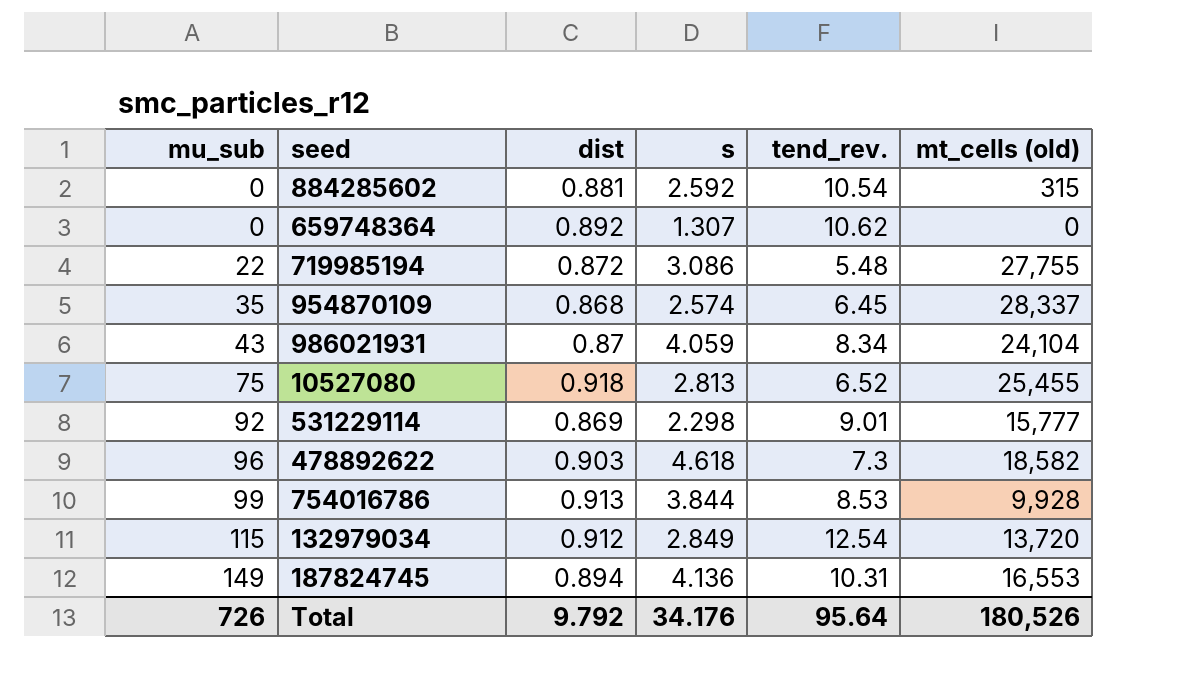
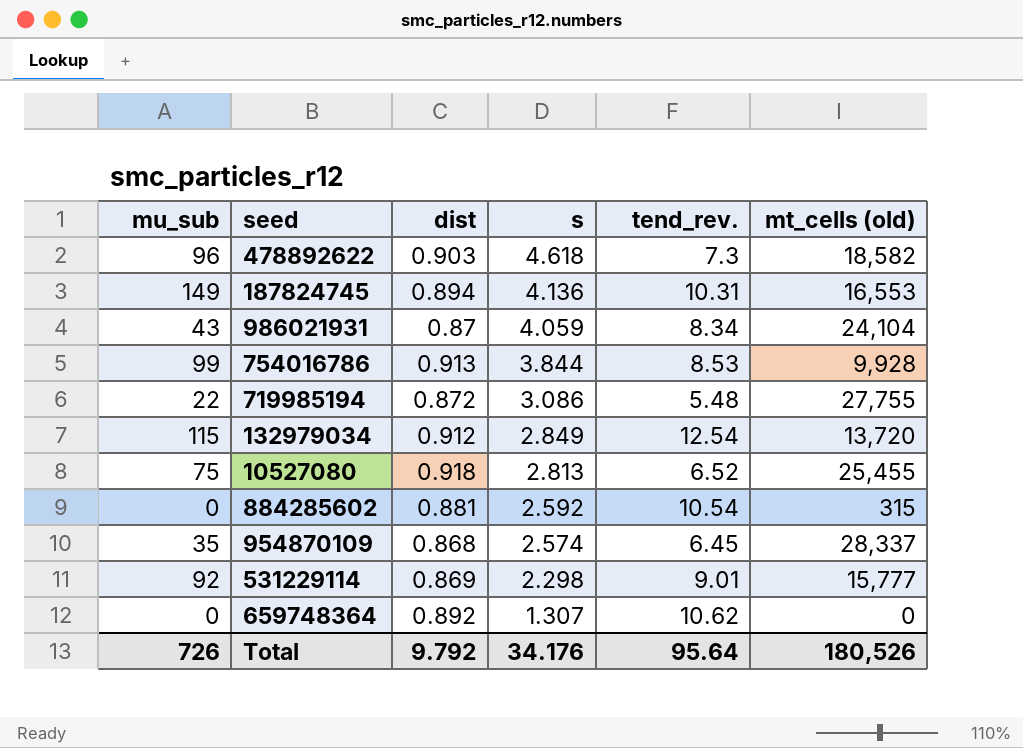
row order: mu_sub ascending -> s descending

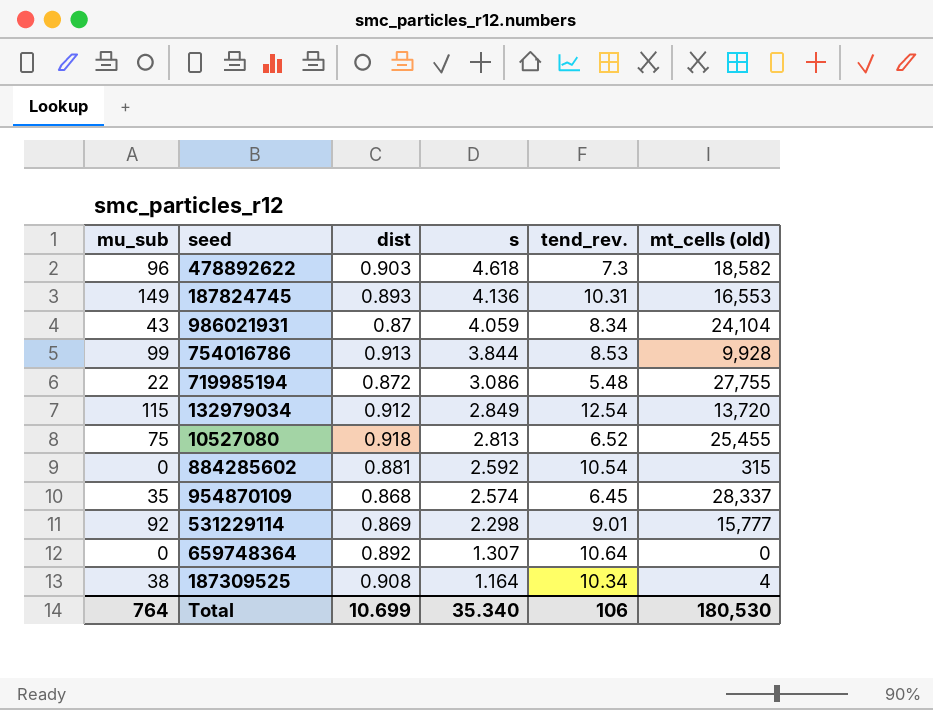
187824745 | dist: 0.894 -> 0.893
659748364 | tend_rev.: 10.62 -> 10.64
row 187309525: none -> 38 | 0.908 | 1.164 | 10.34 | 4
Total | mu_sub: 726 -> 764
Total | dist: 9.792 -> 10.699
Total | s: 34.176 -> 35.340
Total | tend_rev.: 95.64 -> 106
Total | mt_cells (old): 180,526 -> 180,530

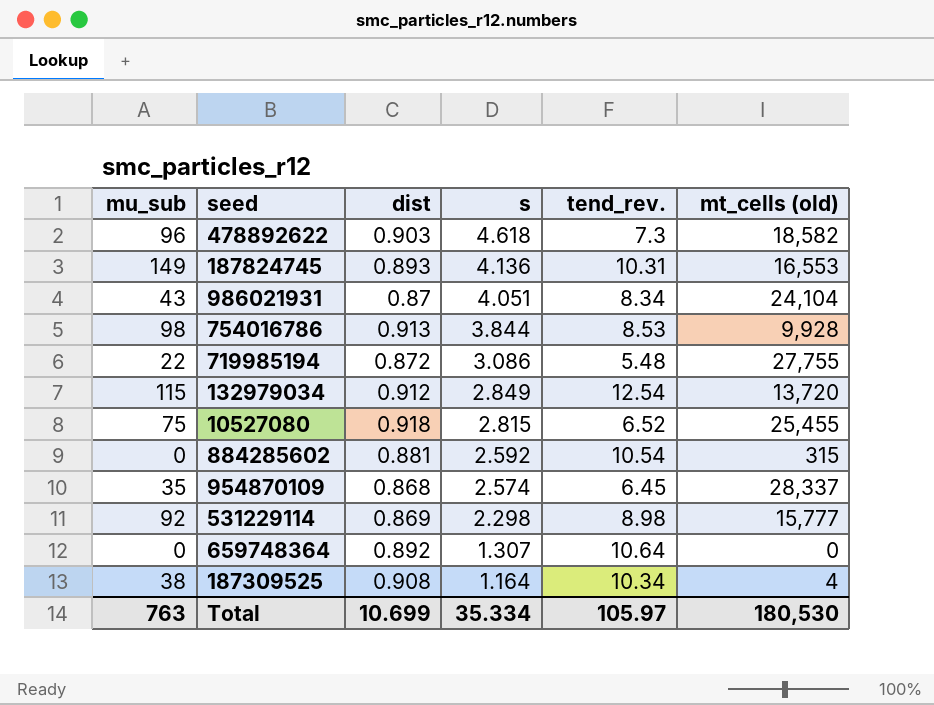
986021931 | s: 4.059 -> 4.051
754016786 | mu_sub: 99 -> 98
10527080 | s: 2.813 -> 2.815
531229114 | tend_rev.: 9.01 -> 8.98
Total | mu_sub: 764 -> 763
Total | s: 35.340 -> 35.334
Total | tend_rev.: 106 -> 105.97

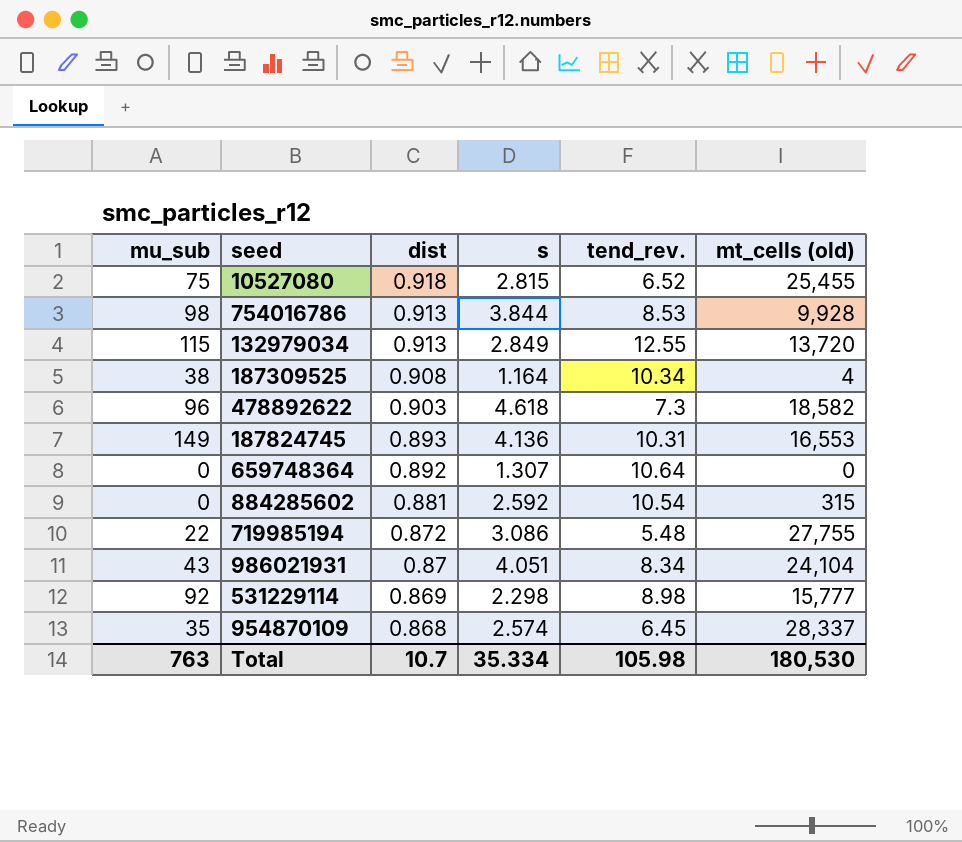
row order: s descending -> dist descending
132979034 | dist: 0.912 -> 0.913
132979034 | tend_rev.: 12.54 -> 12.55
Total | dist: 10.699 -> 10.7
Total | tend_rev.: 105.97 -> 105.98

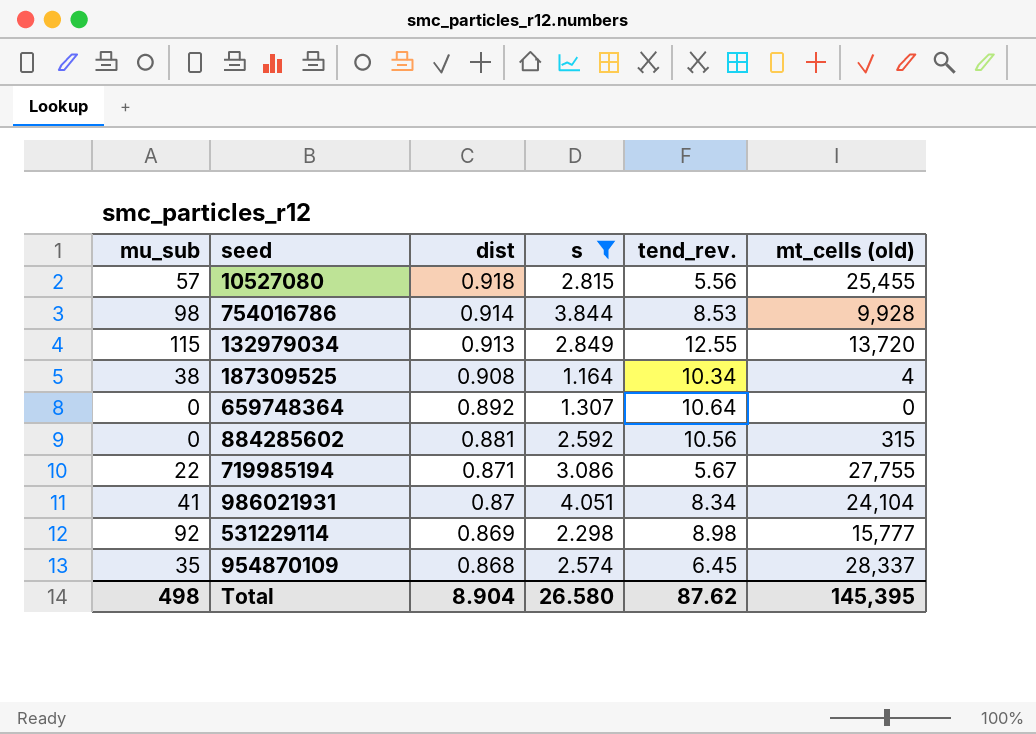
filter: none -> s <= 4.051
10527080 | mu_sub: 75 -> 57
10527080 | tend_rev.: 6.52 -> 5.56
754016786 | dist: 0.913 -> 0.914
884285602 | tend_rev.: 10.54 -> 10.56
719985194 | dist: 0.872 -> 0.871
719985194 | tend_rev.: 5.48 -> 5.67
986021931 | mu_sub: 43 -> 41
Total | mu_sub: 763 -> 498
Total | dist: 10.7 -> 8.904
Total | s: 35.334 -> 26.580
Total | tend_rev.: 105.98 -> 87.62
Total | mt_cells (old): 180,530 -> 145,395

